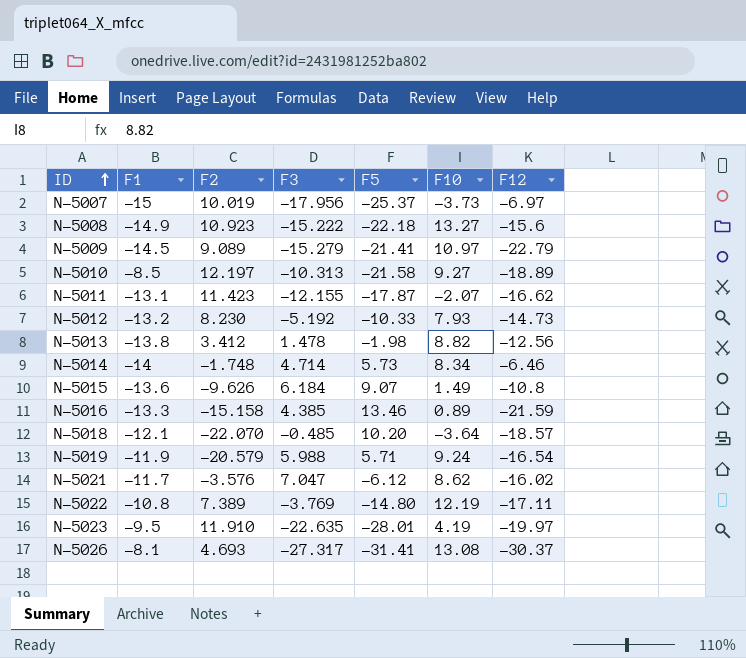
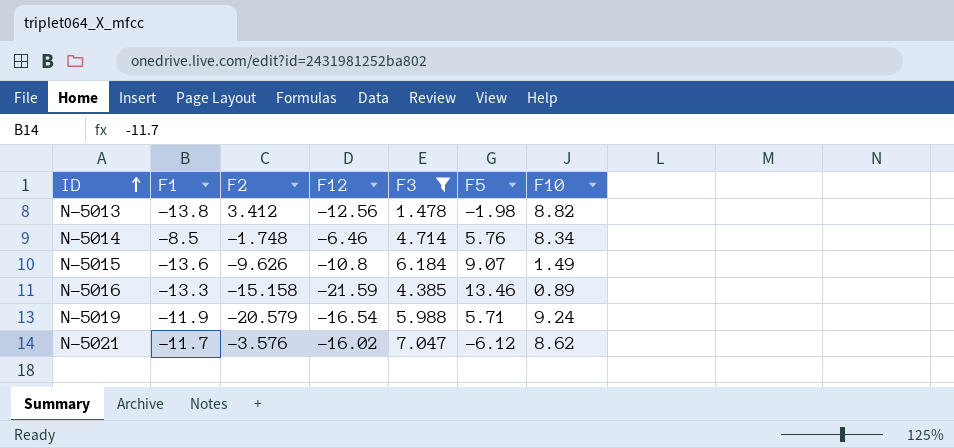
filter: none -> F3 >= 1.478
column F12 | position: 7 -> 4
N-5014 | F1: -14 -> -8.5
N-5014 | F5: 5.73 -> 5.76

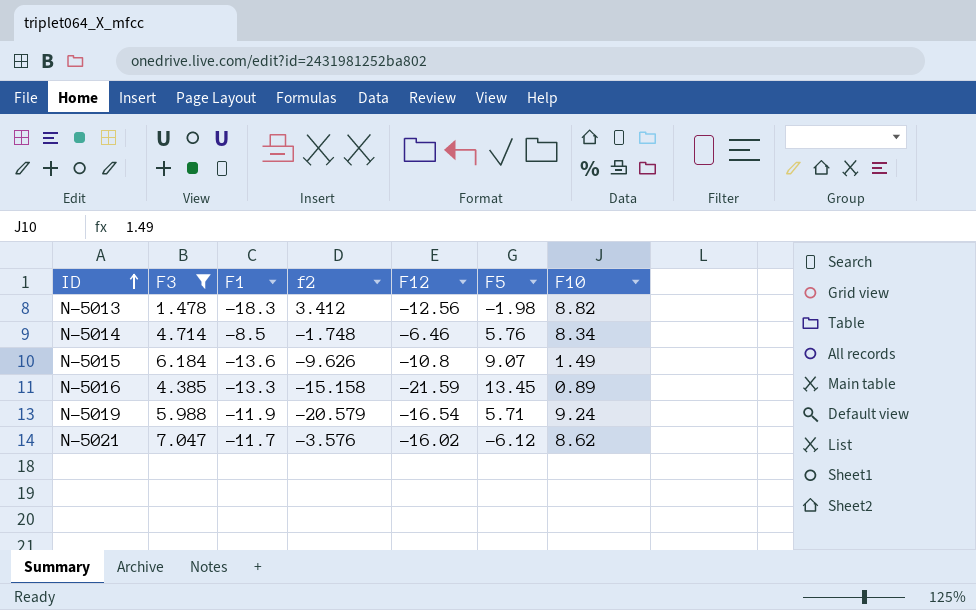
column F3 | position: 5 -> 2
column name: F2 -> f2
N-5013 | F1: -13.8 -> -18.3
N-5016 | F5: 13.46 -> 13.45

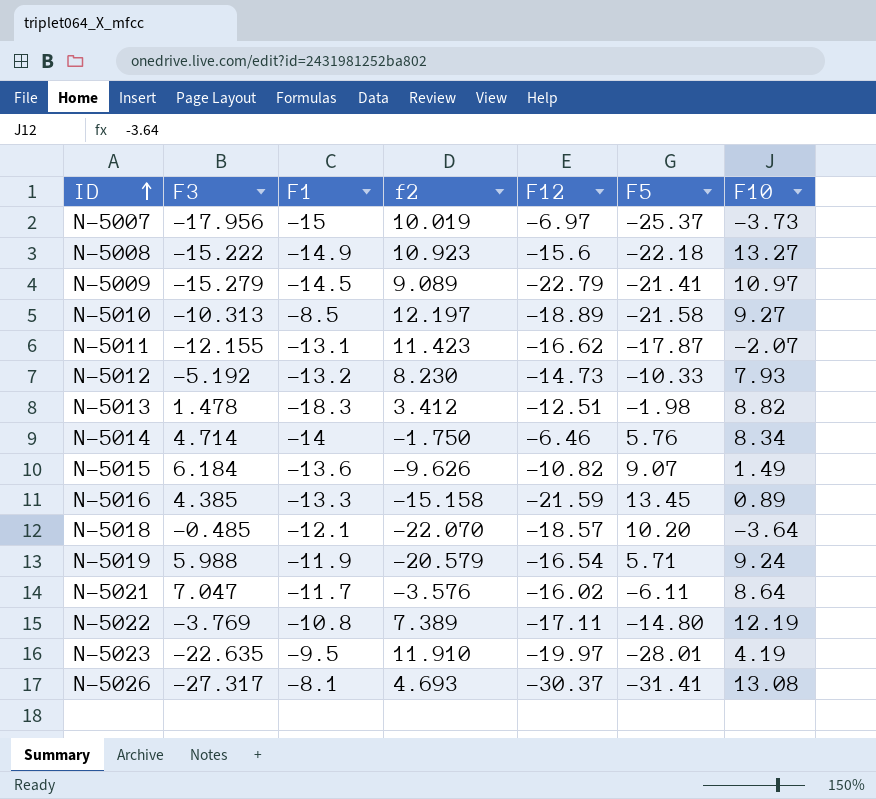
filter: F3 >= 1.478 -> none
N-5013 | F12: -12.56 -> -12.51
N-5014 | F1: -8.5 -> -14
N-5014 | f2: -1.748 -> -1.750
N-5015 | F12: -10.8 -> -10.82
N-5021 | F5: -6.12 -> -6.11
N-5021 | F10: 8.62 -> 8.64

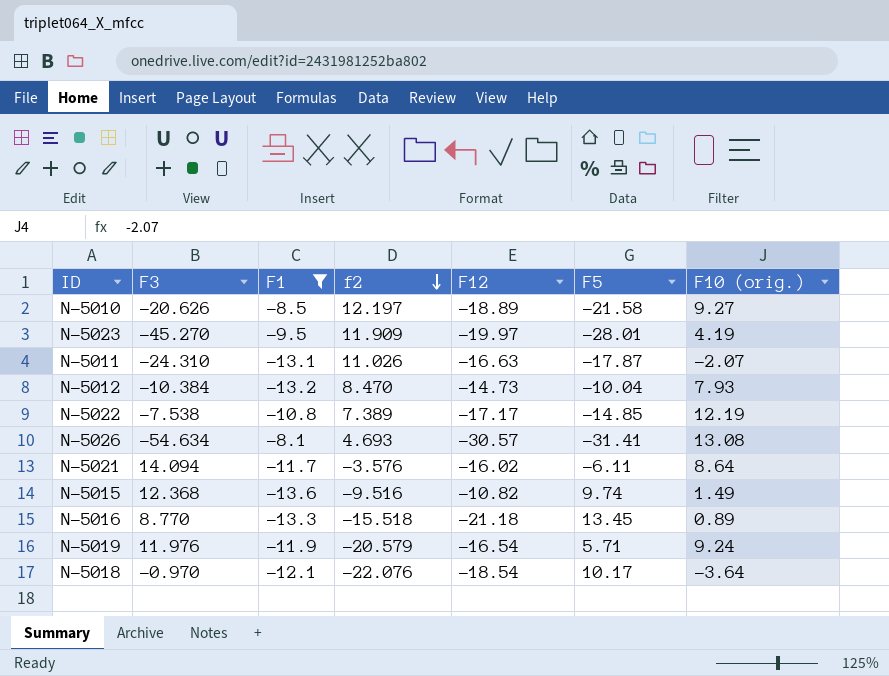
filter: none -> F1 >= -13.6
row order: ID ascending -> f2 descending
column name: F10 -> F10 (orig.)
N-5010 | F3: -10.313 -> -20.626
N-5023 | F3: -22.635 -> -45.270
N-5023 | f2: 11.910 -> 11.909
N-5011 | F3: -12.155 -> -24.310
N-5011 | f2: 11.423 -> 11.026
N-5011 | F12: -16.62 -> -16.63
N-5012 | F3: -5.192 -> -10.384
N-5012 | f2: 8.230 -> 8.470
N-5012 | F5: -10.33 -> -10.04
N-5022 | F3: -3.769 -> -7.538
N-5022 | F12: -17.11 -> -17.17
N-5022 | F5: -14.80 -> -14.85
N-5026 | F3: -27.317 -> -54.634
N-5026 | F12: -30.37 -> -30.57
N-5021 | F3: 7.047 -> 14.094
N-5015 | F3: 6.184 -> 12.368
N-5015 | f2: -9.626 -> -9.516
N-5015 | F5: 9.07 -> 9.74
N-5016 | F3: 4.385 -> 8.770
N-5016 | f2: -15.158 -> -15.518
N-5016 | F12: -21.59 -> -21.18
N-5019 | F3: 5.988 -> 11.976
N-5018 | F3: -0.485 -> -0.970
N-5018 | f2: -22.070 -> -22.076
N-5018 | F12: -18.57 -> -18.54
N-5018 | F5: 10.20 -> 10.17

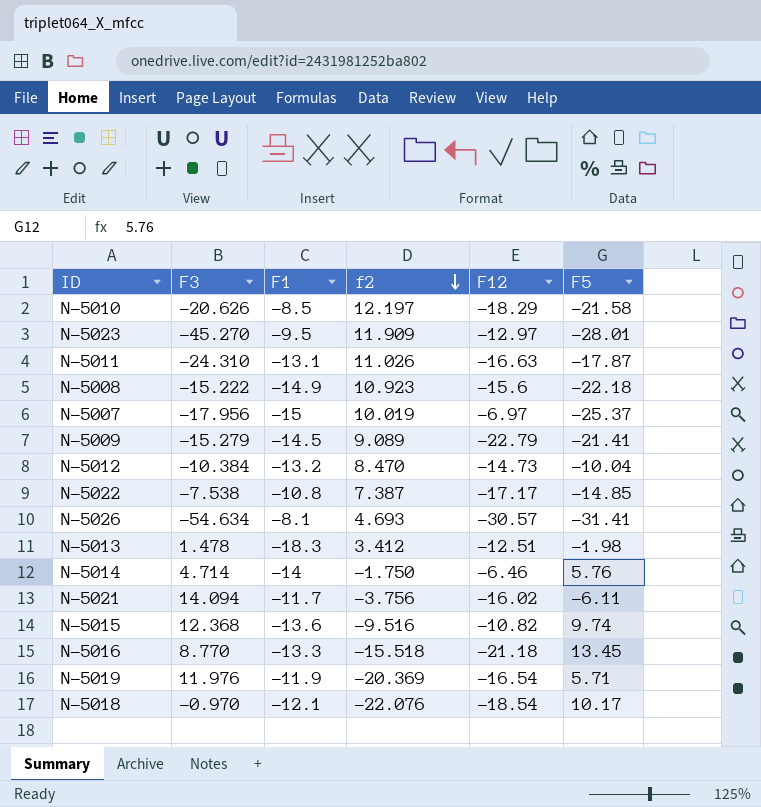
filter: F1 >= -13.6 -> none
column F10 (orig.) | position: 7 -> none
N-5010 | F12: -18.89 -> -18.29
N-5023 | F12: -19.97 -> -12.97
N-5022 | f2: 7.389 -> 7.387
N-5021 | f2: -3.576 -> -3.756
N-5019 | f2: -20.579 -> -20.369

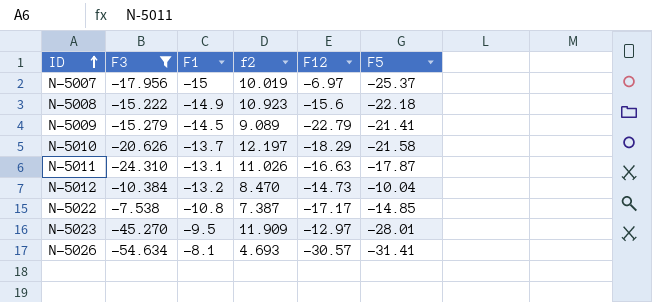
filter: none -> F3 <= -7.538
row order: f2 descending -> ID ascending
N-5010 | F1: -8.5 -> -13.7

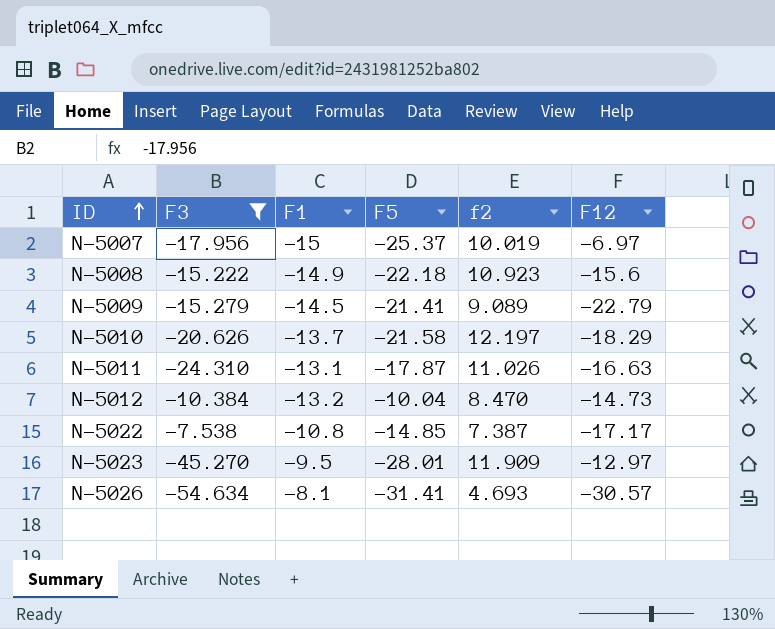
column F5 | position: 6 -> 4

